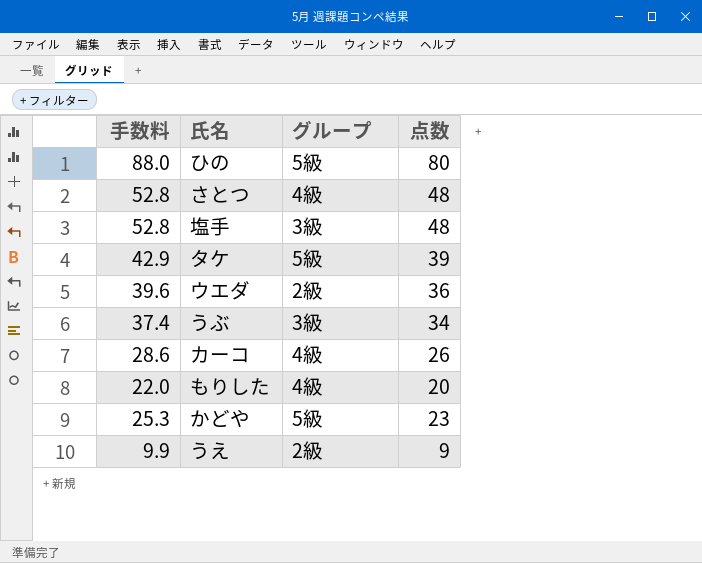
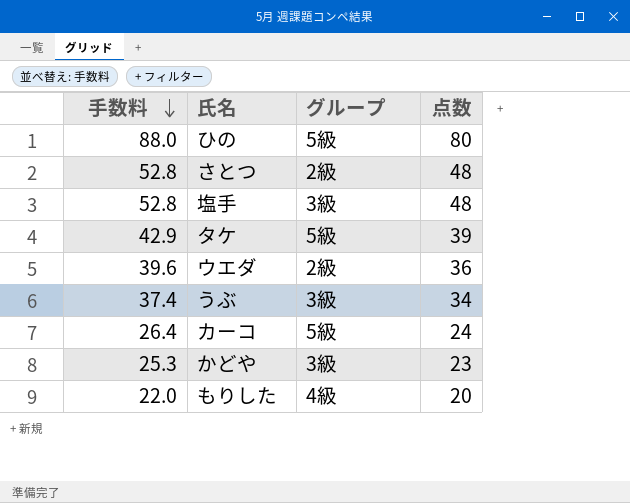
row order: none -> 手数料 descending
row うえ: 9.9 | 2級 | 9 -> none
さとつ | グループ: 4級 -> 2級
カーコ | 手数料: 28.6 -> 26.4
カーコ | グループ: 4級 -> 5級
カーコ | 点数: 26 -> 24
かどや | グループ: 5級 -> 3級

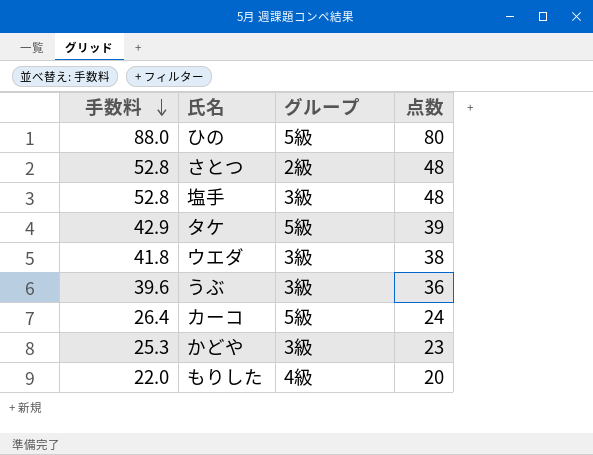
ウエダ | 手数料: 39.6 -> 41.8
ウエダ | グループ: 2級 -> 3級
ウエダ | 点数: 36 -> 38
うぶ | 手数料: 37.4 -> 39.6
うぶ | 点数: 34 -> 36

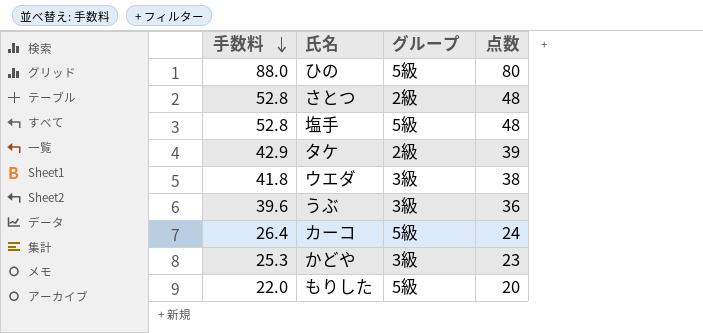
塩手 | グループ: 3級 -> 5級
タケ | グループ: 5級 -> 2級
もりした | グループ: 4級 -> 5級

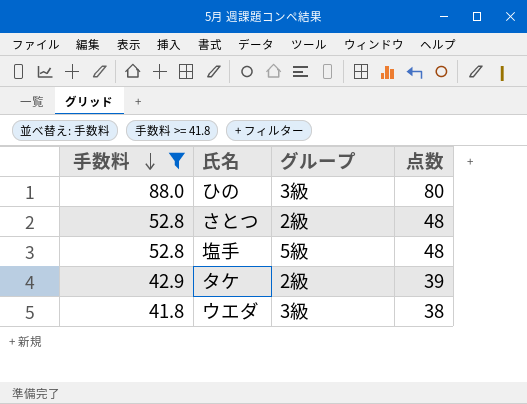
filter: none -> 手数料 >= 41.8
ひの | グループ: 5級 -> 3級

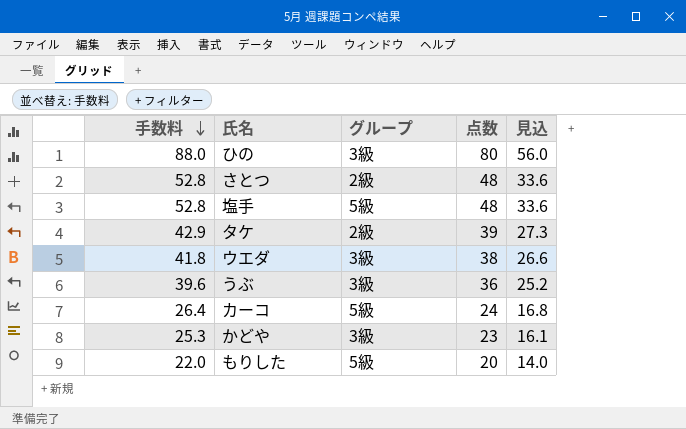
filter: 手数料 >= 41.8 -> none
column 見込 | formula: none -> [点数] * 0.7

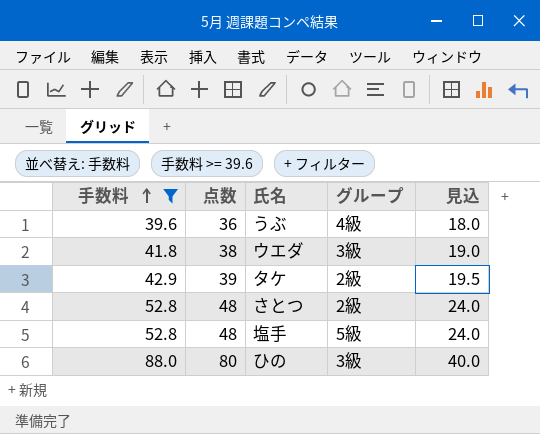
filter: none -> 手数料 >= 39.6
row order: 手数料 descending -> 手数料 ascending
column 点数 | position: 4 -> 2
column 見込 | formula: [点数] * 0.7 -> [点数] * 0.5
うぶ | グループ: 3級 -> 4級

